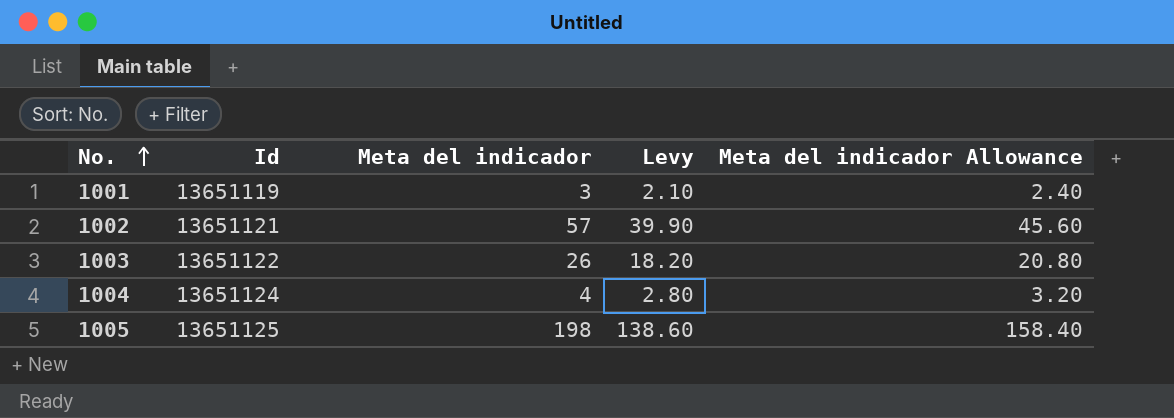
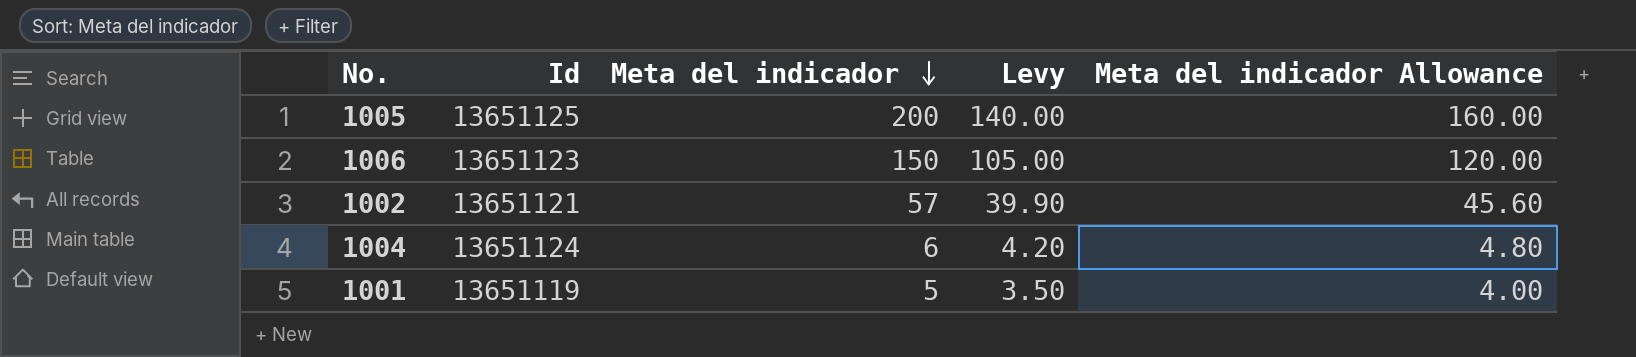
row order: No. ascending -> Meta del indicador descending
row 1003: 13651122 | 26 | 18.20 | 20.80 -> none
1005 | Meta del indicador: 198 -> 200
1005 | Levy: 138.60 -> 140.00
1005 | Meta del indicador Allowance: 158.40 -> 160.00
row 1006: none -> 13651123 | 150 | 105.00 | 120.00
1004 | Meta del indicador: 4 -> 6
1004 | Levy: 2.80 -> 4.20
1004 | Meta del indicador Allowance: 3.20 -> 4.80
1001 | Meta del indicador: 3 -> 5
1001 | Levy: 2.10 -> 3.50
1001 | Meta del indicador Allowance: 2.40 -> 4.00

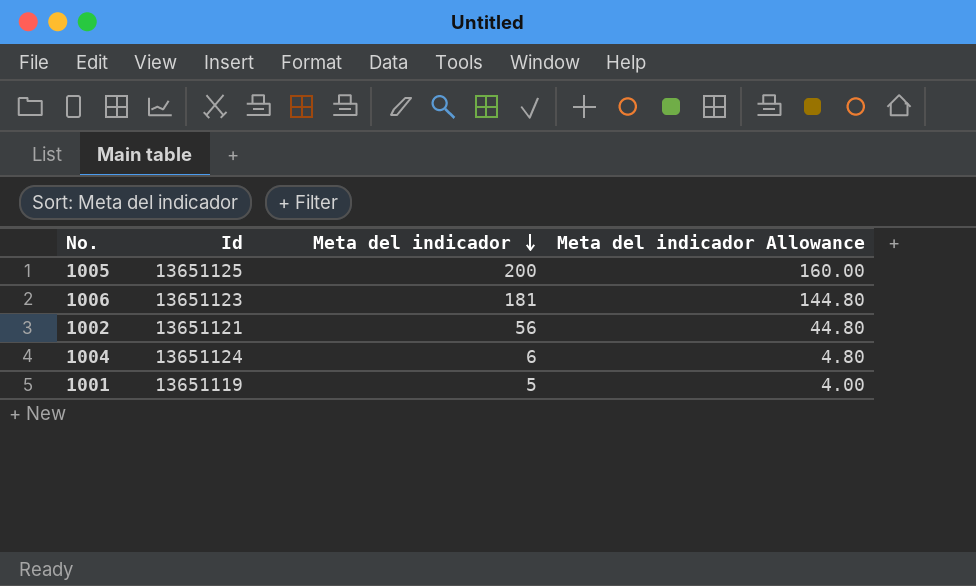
column Levy | formula: [Meta del indicador] * 0.7 -> none
1006 | Meta del indicador: 150 -> 181
1006 | Meta del indicador Allowance: 120.00 -> 144.80
1002 | Meta del indicador: 57 -> 56
1002 | Meta del indicador Allowance: 45.60 -> 44.80

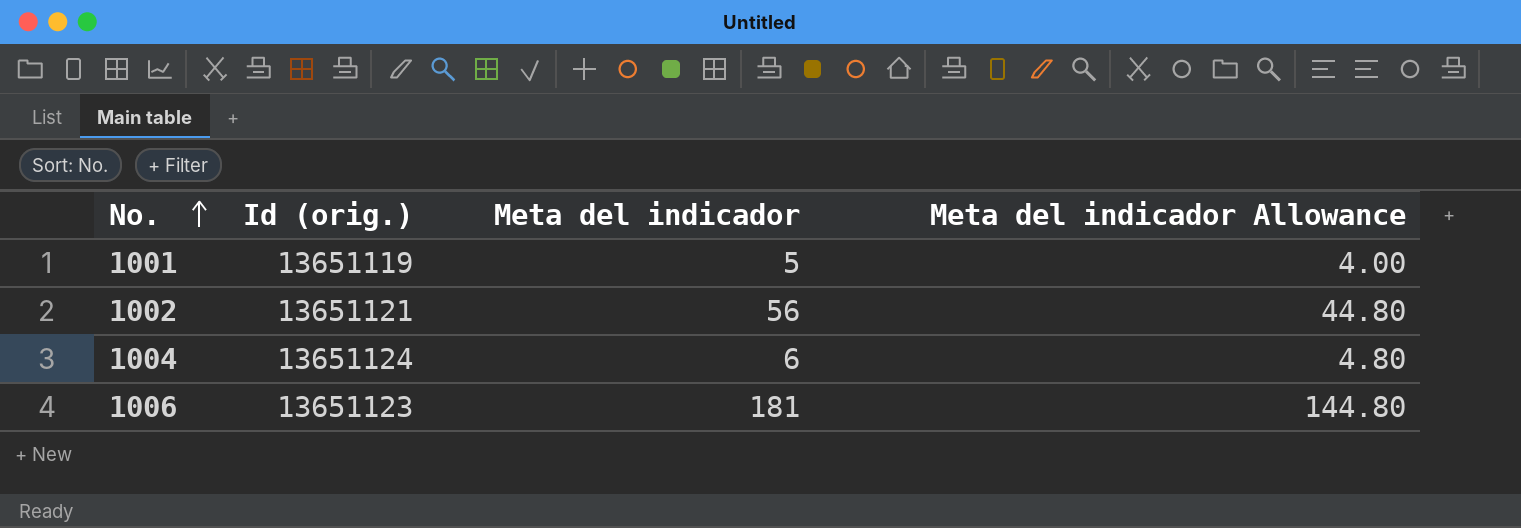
row order: Meta del indicador descending -> No. ascending
column name: Id -> Id (orig.)
row 1005: 13651125 | 200 | 160.00 -> none

